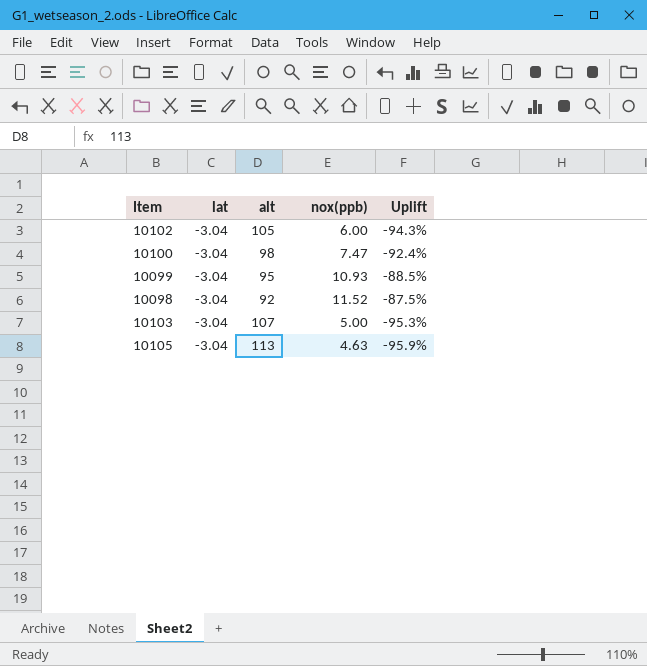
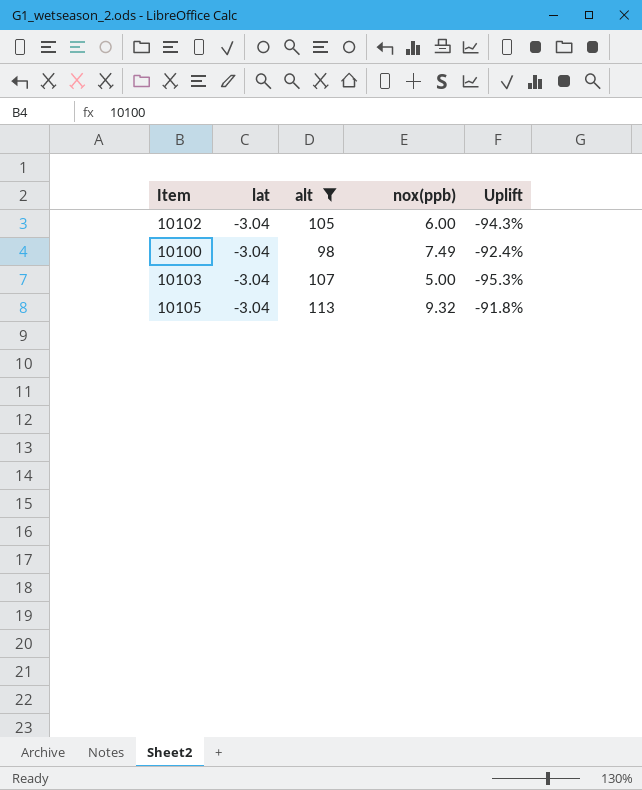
filter: none -> alt >= 98
10100 | nox(ppb): 7.47 -> 7.49
10105 | nox(ppb): 4.63 -> 9.32
10105 | Uplift: -95.9% -> -91.8%

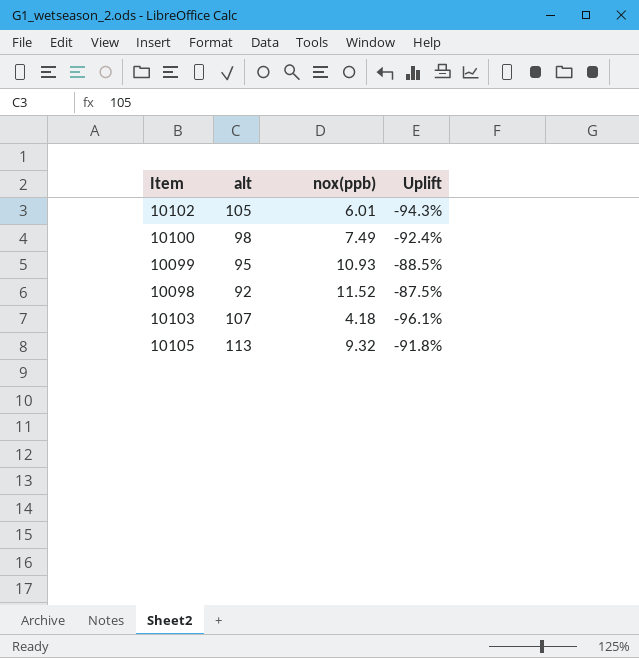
filter: alt >= 98 -> none
column lat | position: 2 -> none
10102 | nox(ppb): 6.00 -> 6.01
10103 | nox(ppb): 5.00 -> 4.18
10103 | Uplift: -95.3% -> -96.1%

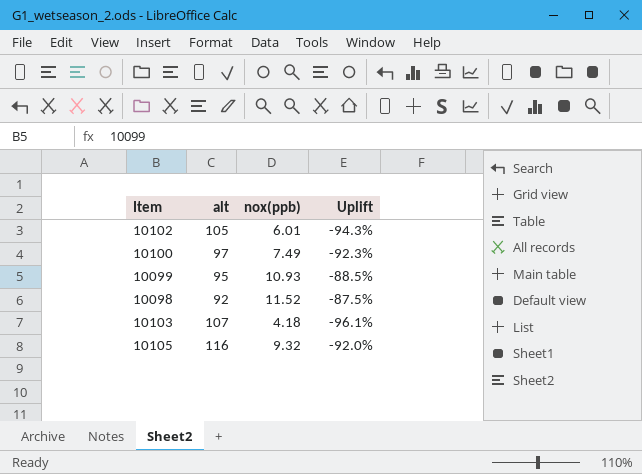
10100 | alt: 98 -> 97
10100 | Uplift: -92.4% -> -92.3%
10105 | alt: 113 -> 116
10105 | Uplift: -91.8% -> -92.0%

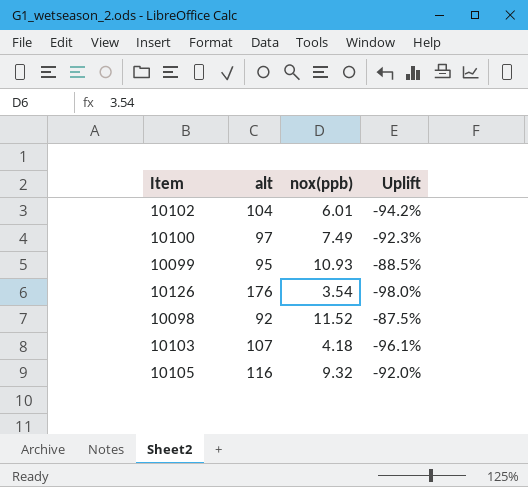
10102 | alt: 105 -> 104
10102 | Uplift: -94.3% -> -94.2%
row 10126: none -> 176 | 3.54 | -98.0%

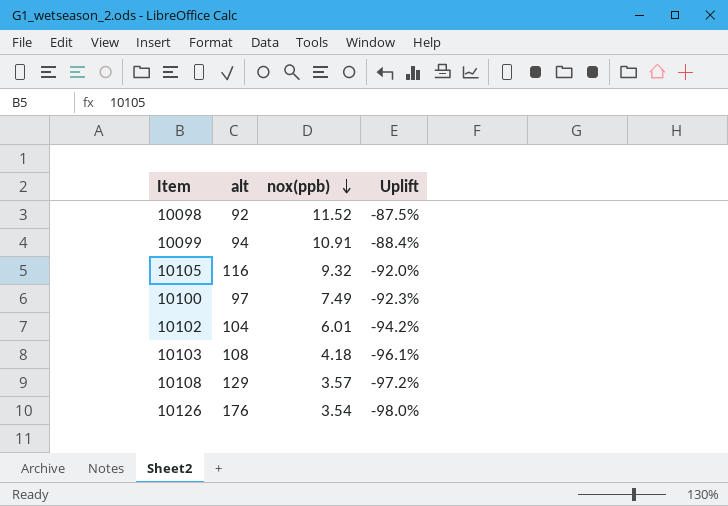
row order: none -> nox(ppb) descending
10099 | alt: 95 -> 94
10099 | nox(ppb): 10.93 -> 10.91
10099 | Uplift: -88.5% -> -88.4%
10103 | alt: 107 -> 108
row 10108: none -> 129 | 3.57 | -97.2%

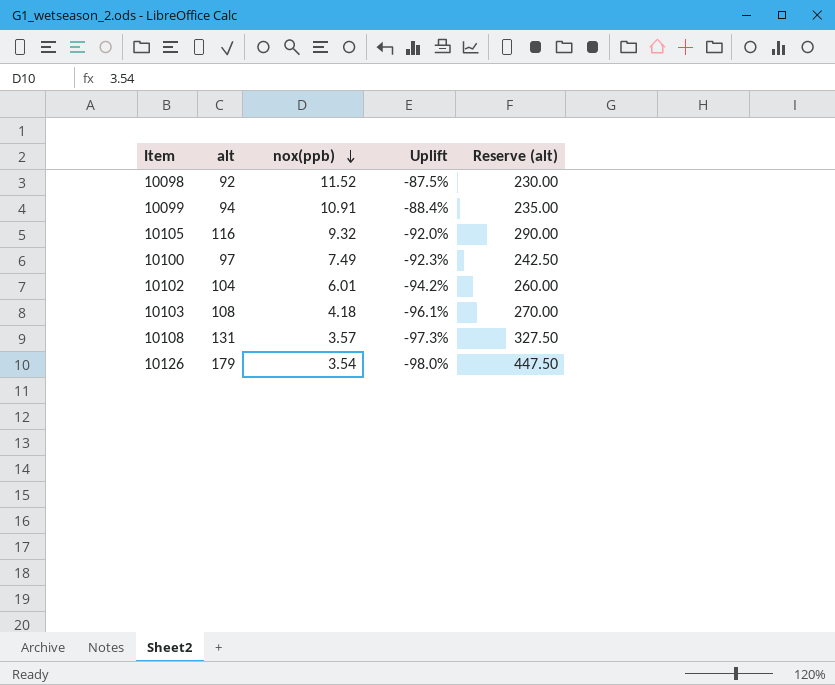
column Reserve (alt) | formula: none -> [alt] * 2.5
10108 | alt: 129 -> 131
10108 | Uplift: -97.2% -> -97.3%
10126 | alt: 176 -> 179

